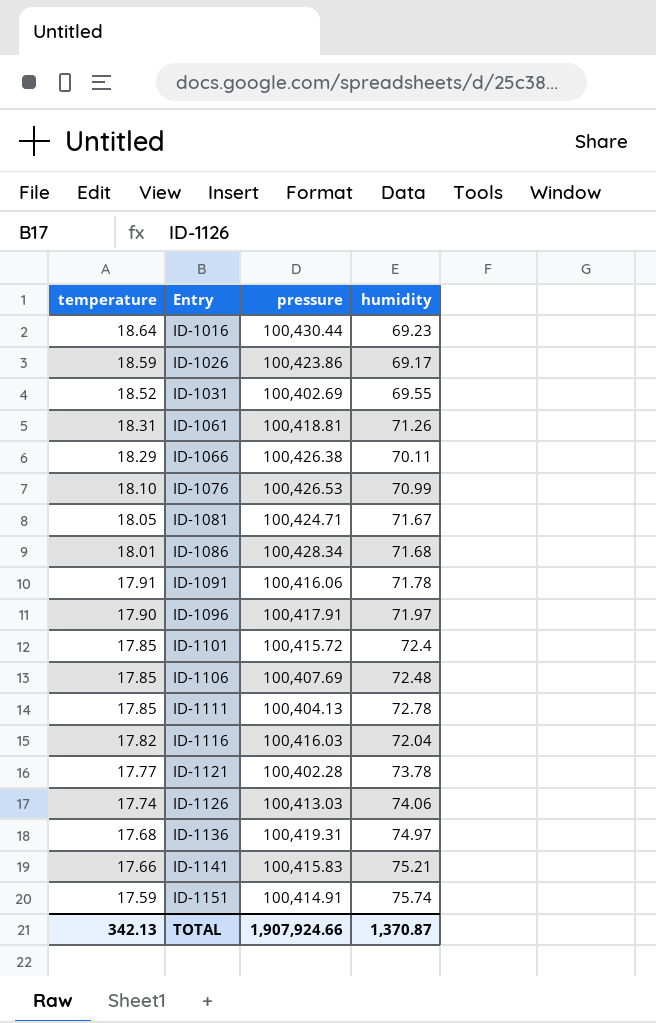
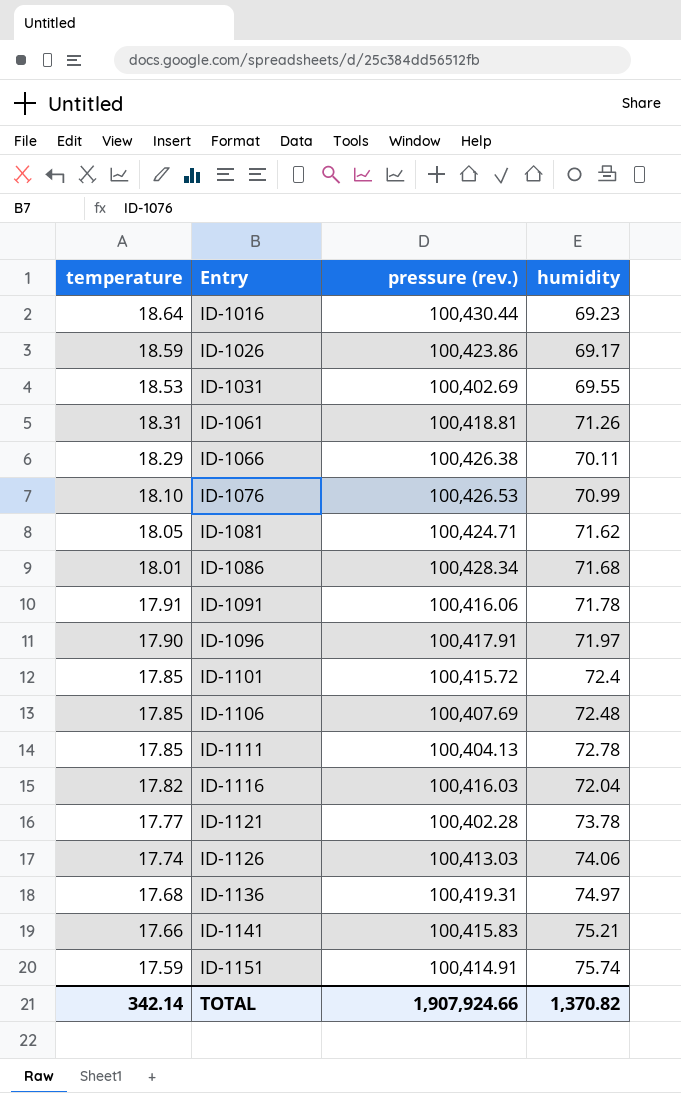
column name: pressure -> pressure (rev.)
ID-1031 | temperature: 18.52 -> 18.53
ID-1081 | humidity: 71.67 -> 71.62
TOTAL | temperature: 342.13 -> 342.14
TOTAL | humidity: 1,370.87 -> 1,370.82

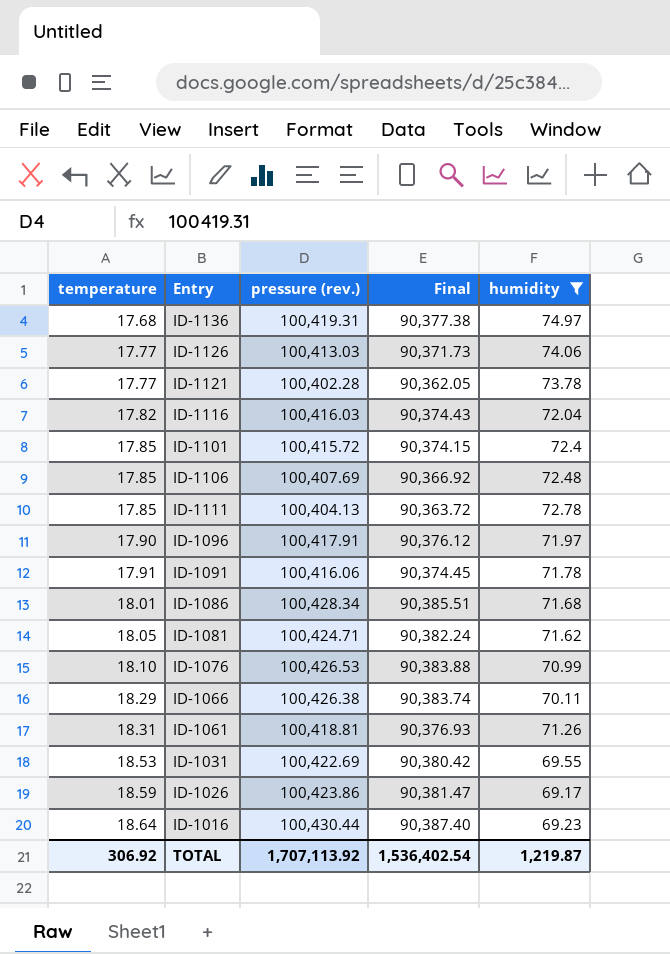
filter: none -> humidity <= 74.97
row order: temperature descending -> temperature ascending
column Final | formula: none -> [pressure (rev.)] * 0.9
ID-1126 | temperature: 17.74 -> 17.77
ID-1031 | pressure (rev.): 100,402.69 -> 100,422.69
TOTAL | temperature: 342.14 -> 306.92
TOTAL | pressure (rev.): 1,907,924.66 -> 1,707,113.92
TOTAL | humidity: 1,370.82 -> 1,219.87

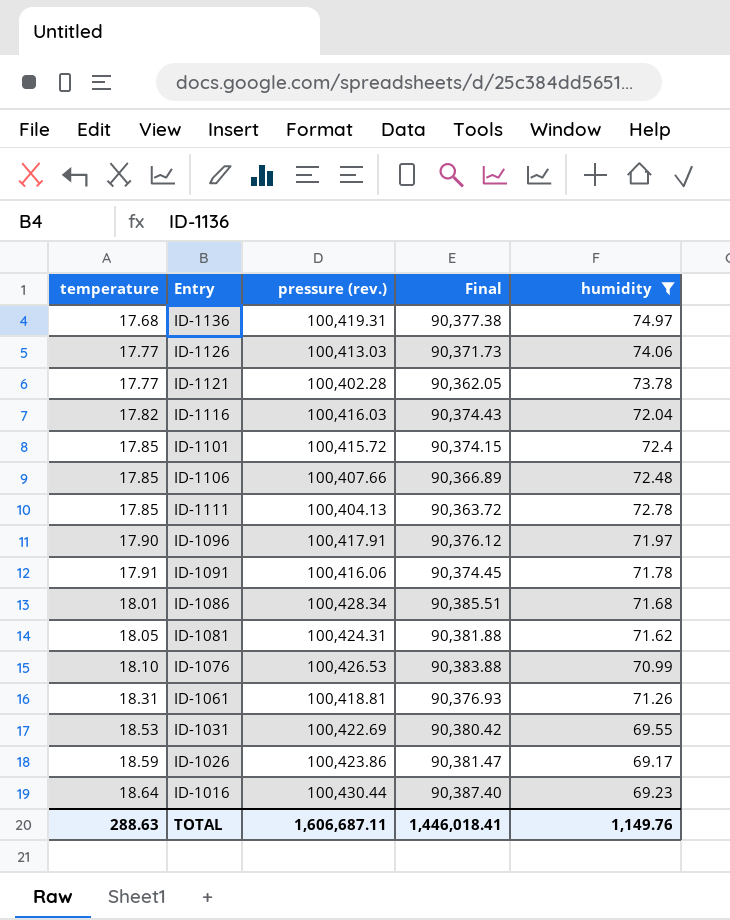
row ID-1066: 18.29 | 100,426.38 | 90,383.74 | 70.11 -> none
ID-1106 | pressure (rev.): 100,407.69 -> 100,407.66
ID-1106 | Final: 90,366.92 -> 90,366.89
ID-1081 | pressure (rev.): 100,424.71 -> 100,424.31
ID-1081 | Final: 90,382.24 -> 90,381.88
TOTAL | temperature: 306.92 -> 288.63
TOTAL | pressure (rev.): 1,707,113.92 -> 1,606,687.11
TOTAL | Final: 1,536,402.54 -> 1,446,018.41
TOTAL | humidity: 1,219.87 -> 1,149.76

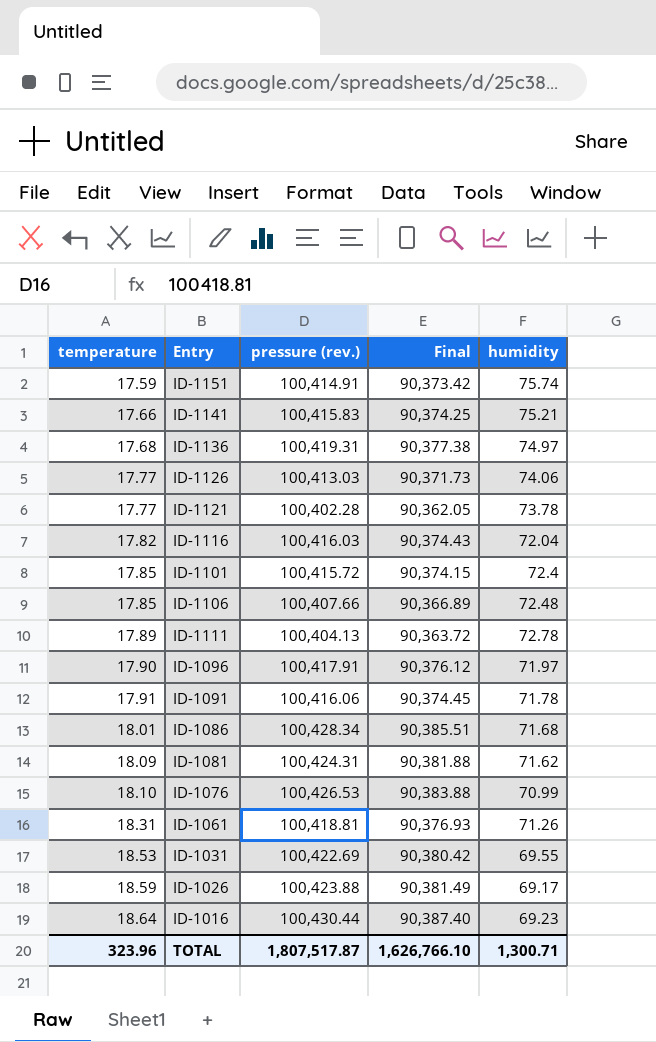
filter: humidity <= 74.97 -> none
ID-1111 | temperature: 17.85 -> 17.89
ID-1081 | temperature: 18.05 -> 18.09
ID-1026 | pressure (rev.): 100,423.86 -> 100,423.88
ID-1026 | Final: 90,381.47 -> 90,381.49
TOTAL | temperature: 288.63 -> 323.96
TOTAL | pressure (rev.): 1,606,687.11 -> 1,807,517.87
TOTAL | Final: 1,446,018.41 -> 1,626,766.10
TOTAL | humidity: 1,149.76 -> 1,300.71

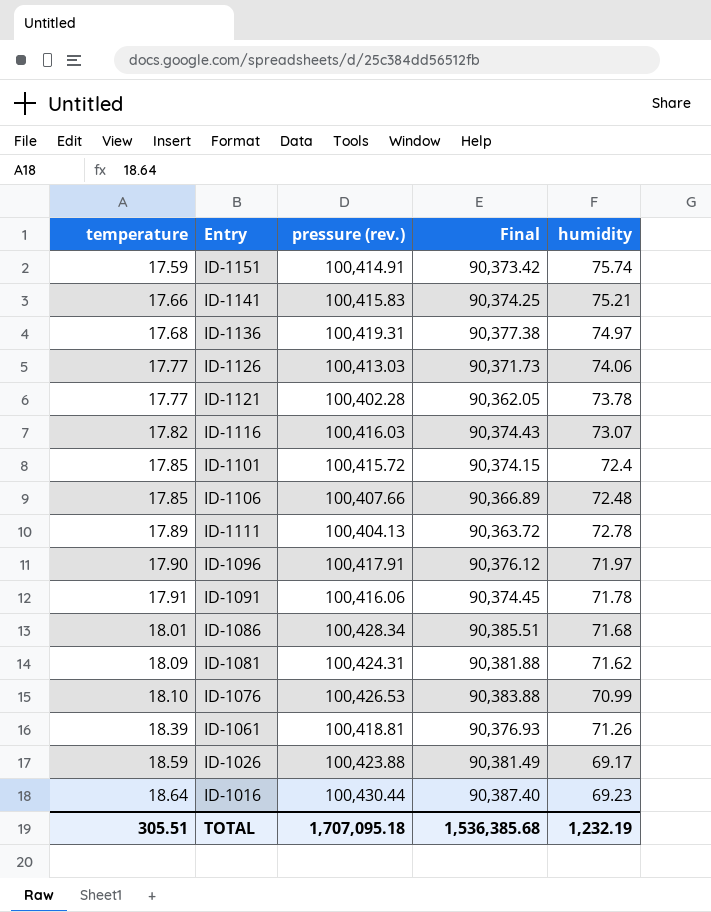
row ID-1031: 18.53 | 100,422.69 | 90,380.42 | 69.55 -> none
ID-1116 | humidity: 72.04 -> 73.07
ID-1061 | temperature: 18.31 -> 18.39
TOTAL | temperature: 323.96 -> 305.51
TOTAL | pressure (rev.): 1,807,517.87 -> 1,707,095.18
TOTAL | Final: 1,626,766.10 -> 1,536,385.68
TOTAL | humidity: 1,300.71 -> 1,232.19

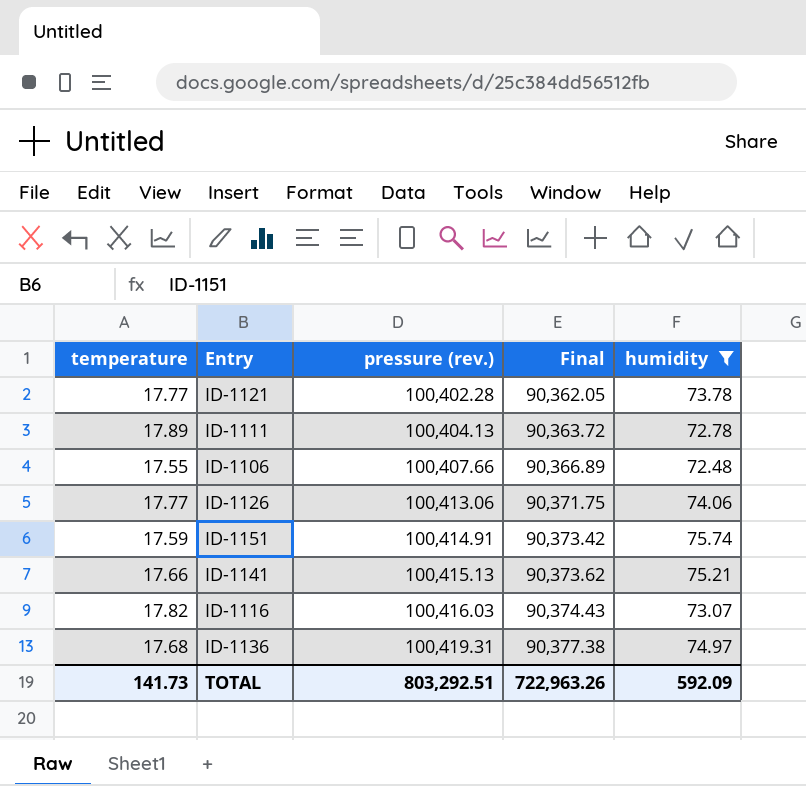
filter: none -> humidity >= 72.48
row order: temperature ascending -> pressure (rev.) ascending
ID-1106 | temperature: 17.85 -> 17.55
ID-1126 | pressure (rev.): 100,413.03 -> 100,413.06
ID-1126 | Final: 90,371.73 -> 90,371.75
ID-1141 | pressure (rev.): 100,415.83 -> 100,415.13
ID-1141 | Final: 90,374.25 -> 90,373.62
TOTAL | temperature: 305.51 -> 141.73
TOTAL | pressure (rev.): 1,707,095.18 -> 803,292.51
TOTAL | Final: 1,536,385.68 -> 722,963.26
TOTAL | humidity: 1,232.19 -> 592.09

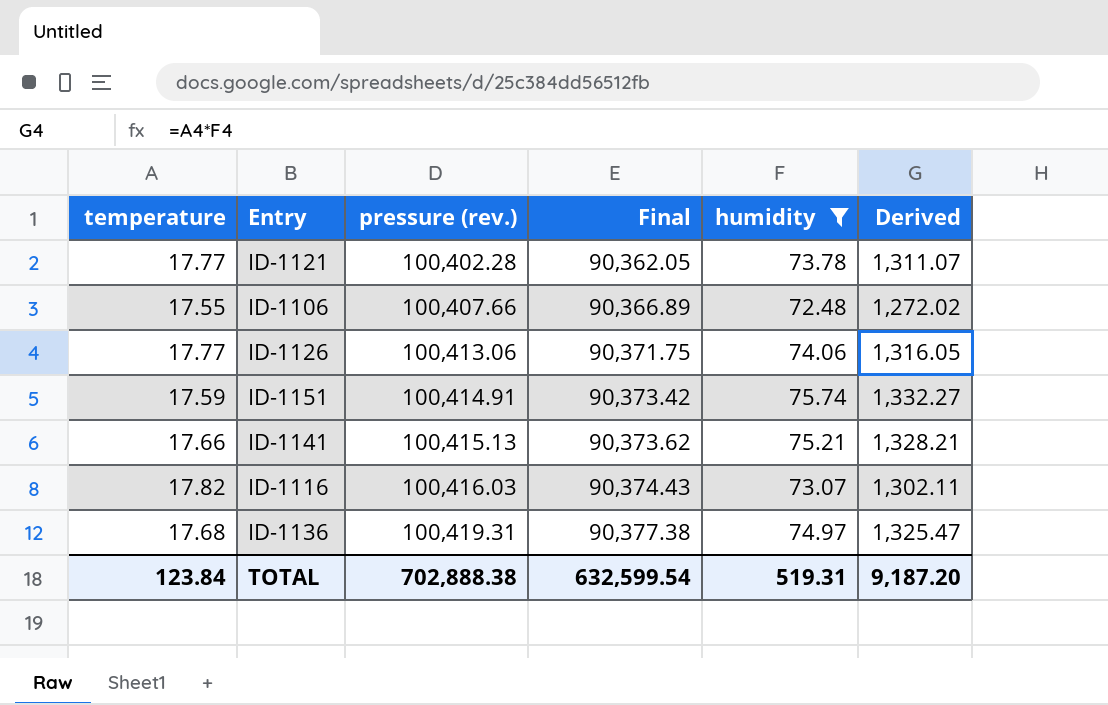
column Derived | formula: none -> [temperature] * [humidity]
row ID-1111: 17.89 | 100,404.13 | 90,363.72 | 72.78 -> none
TOTAL | temperature: 141.73 -> 123.84
TOTAL | pressure (rev.): 803,292.51 -> 702,888.38
TOTAL | Final: 722,963.26 -> 632,599.54
TOTAL | humidity: 592.09 -> 519.31

